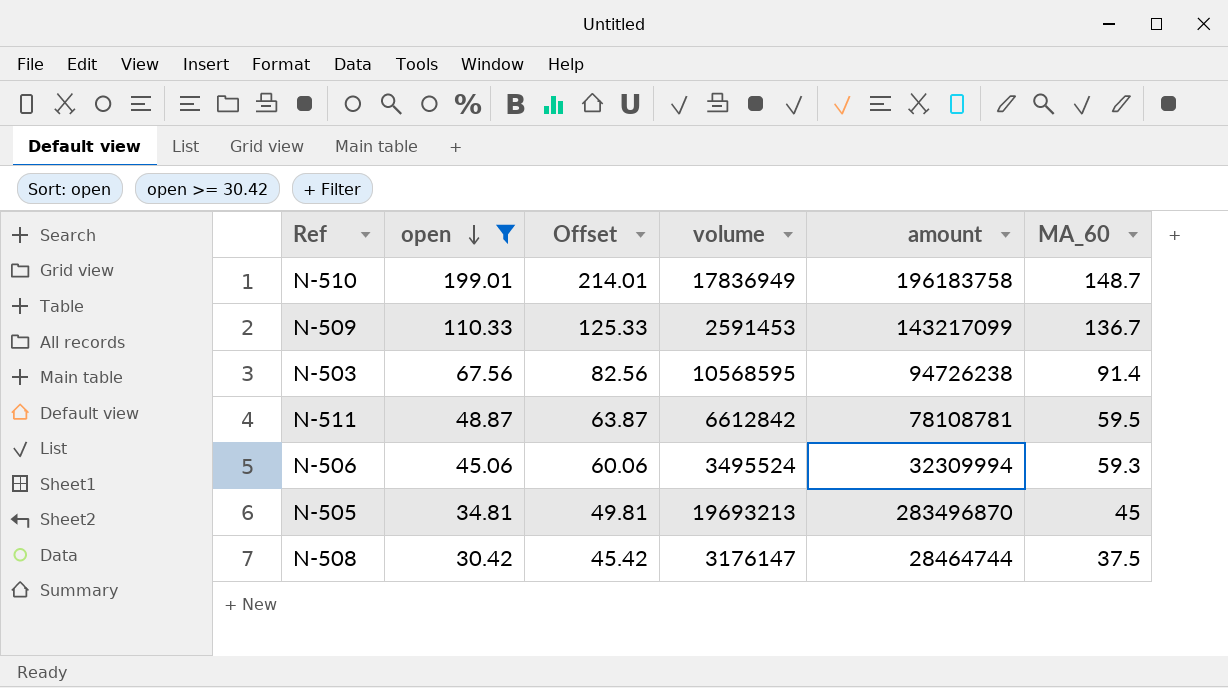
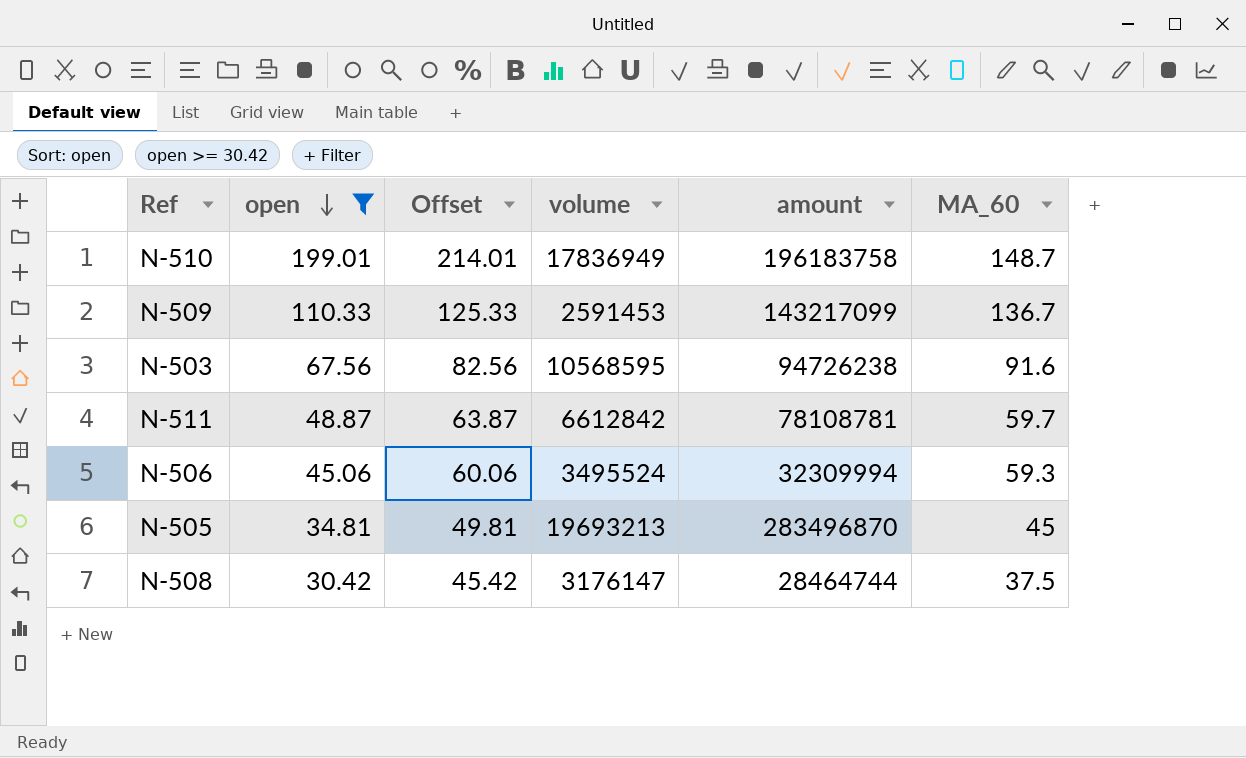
N-503 | MA_60: 91.4 -> 91.6
N-511 | MA_60: 59.5 -> 59.7

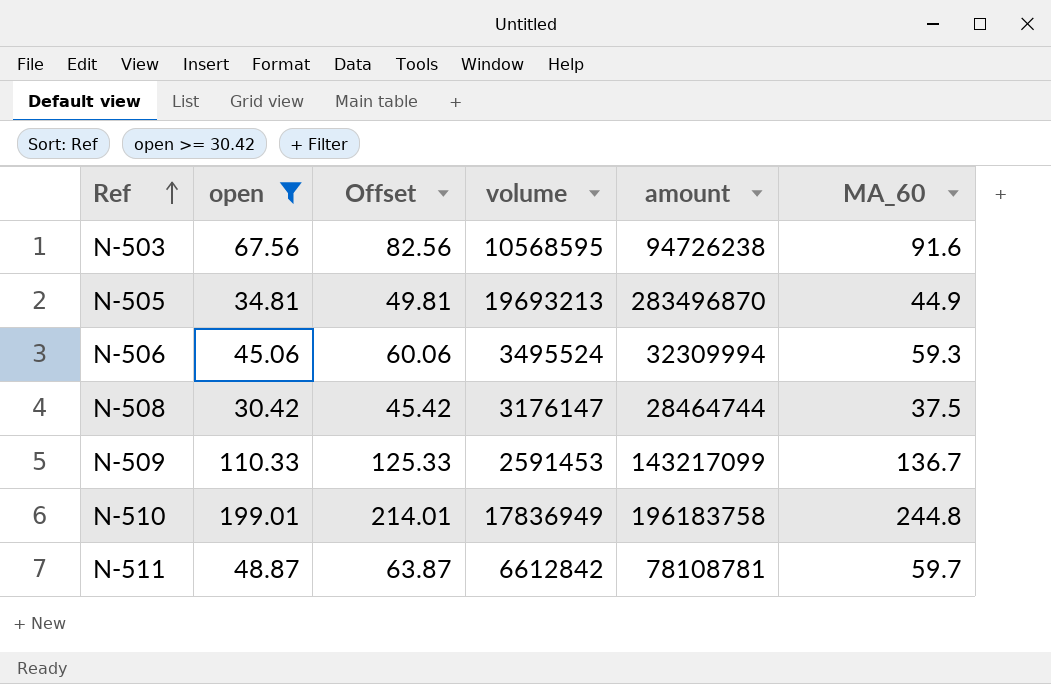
row order: open descending -> Ref ascending
N-505 | MA_60: 45 -> 44.9
N-510 | MA_60: 148.7 -> 244.8

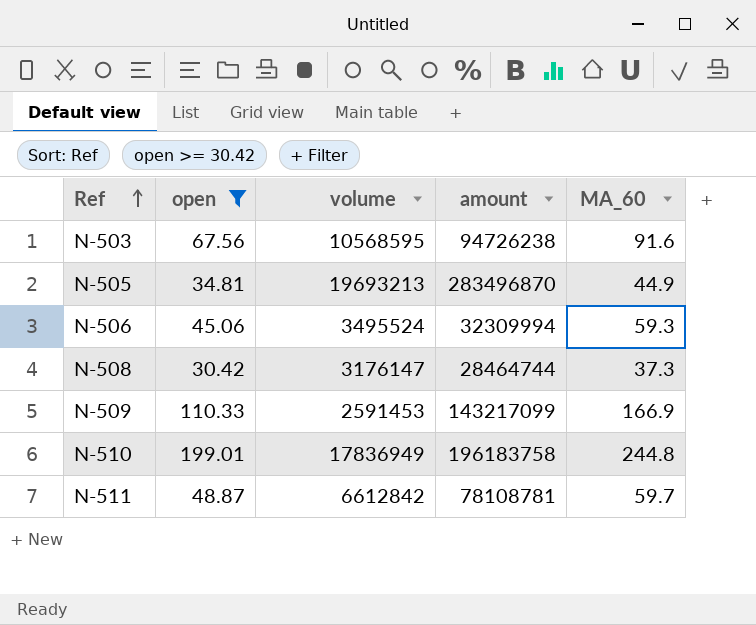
column Offset | formula: [open] + 15 -> none
N-508 | MA_60: 37.5 -> 37.3
N-509 | MA_60: 136.7 -> 166.9

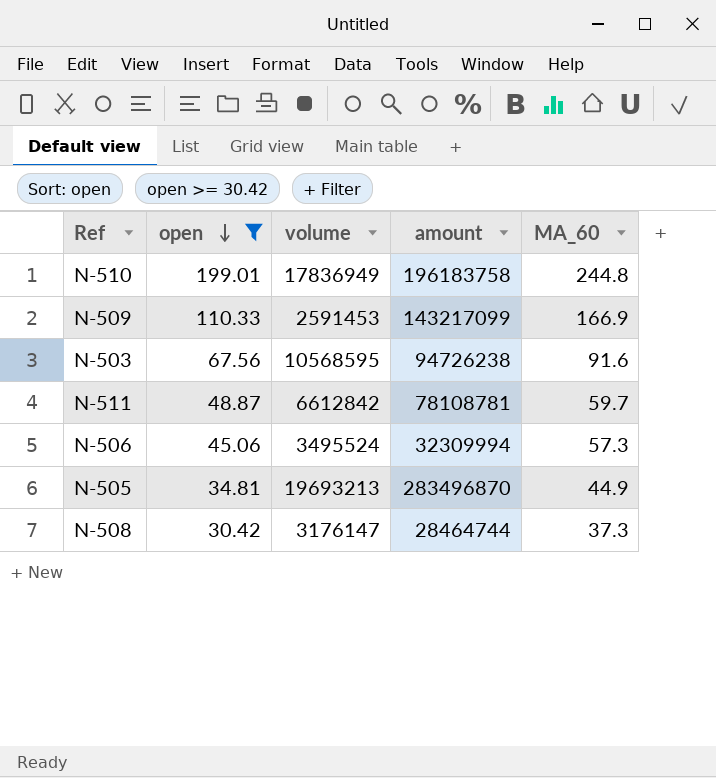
row order: Ref ascending -> open descending
N-506 | MA_60: 59.3 -> 57.3

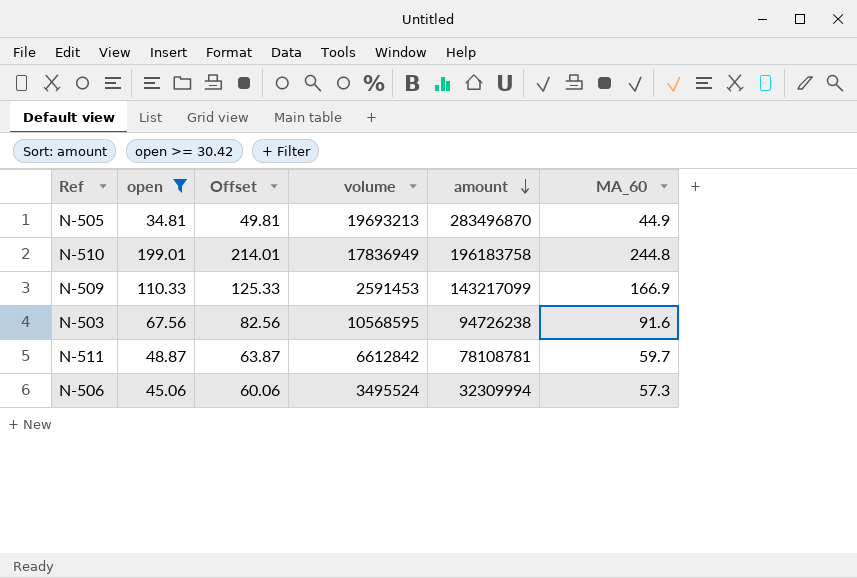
row order: open descending -> amount descending
column Offset | formula: none -> [open] + 15
row N-508: 30.42 | 3176147 | 28464744 | 37.3 -> none

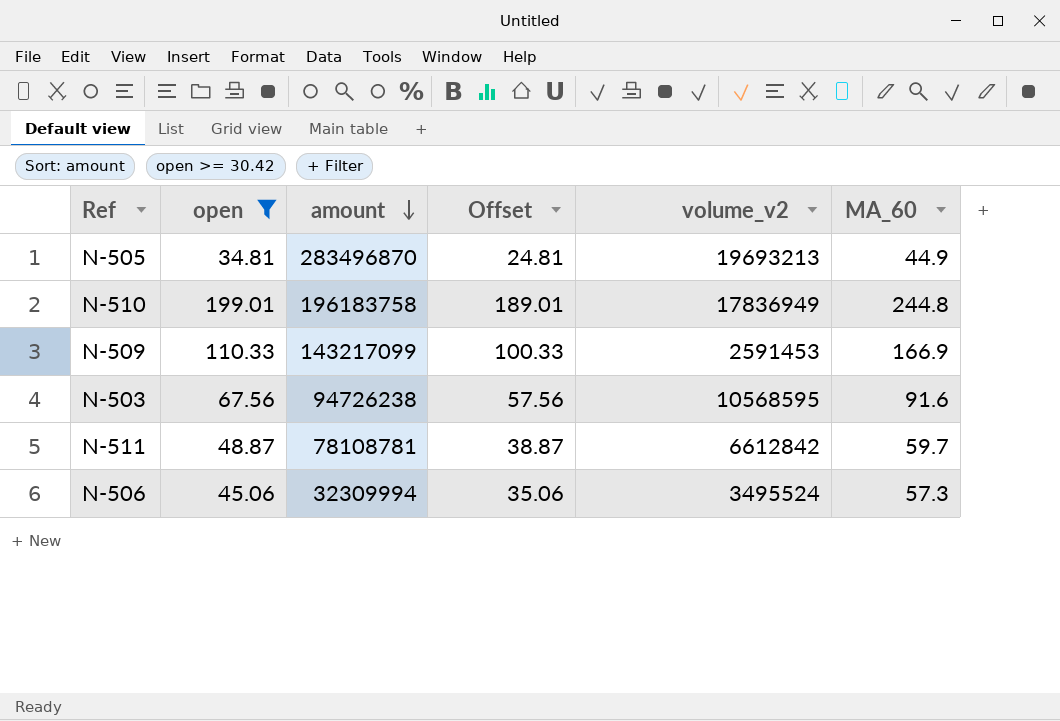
column amount | position: 5 -> 3
column Offset | formula: [open] + 15 -> [open] - 10
column name: volume -> volume_v2

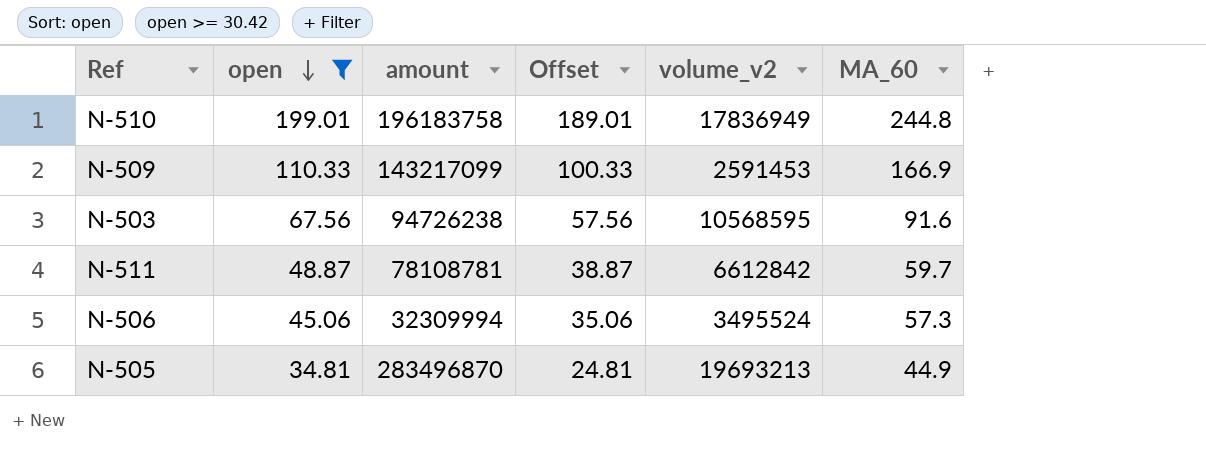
row order: amount descending -> open descending

